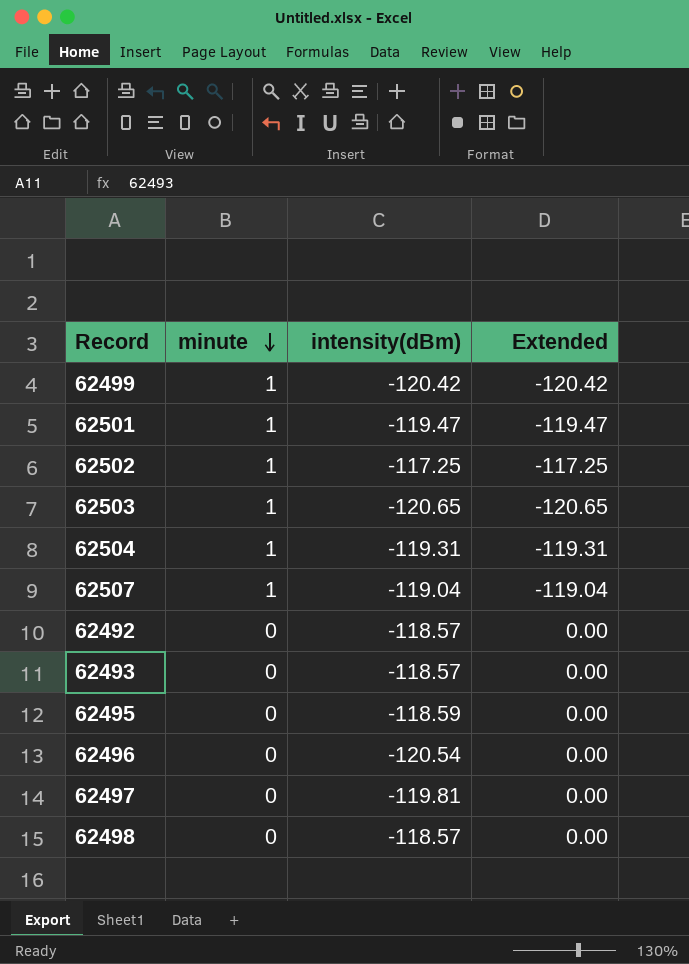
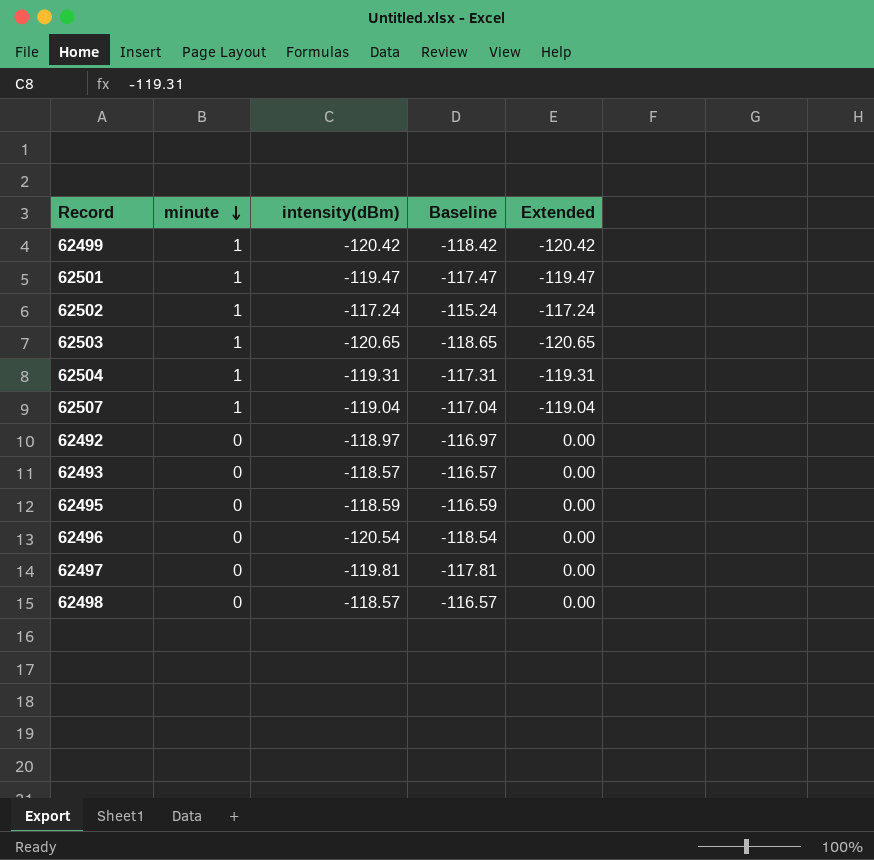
column Baseline | formula: none -> [intensity(dBm)] + 2
62502 | intensity(dBm): -117.25 -> -117.24
62502 | Extended: -117.25 -> -117.24
62492 | intensity(dBm): -118.57 -> -118.97

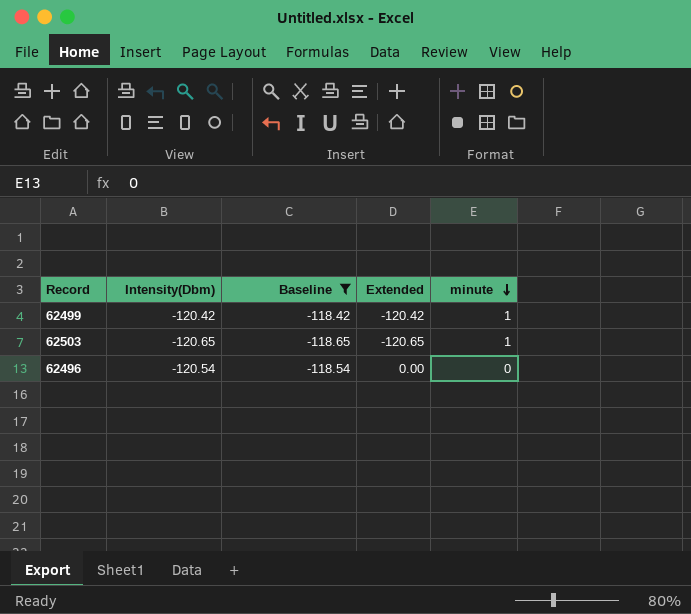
filter: none -> Baseline <= -118.42
column name: intensity(dBm) -> Intensity(Dbm)
column minute | position: 2 -> 5

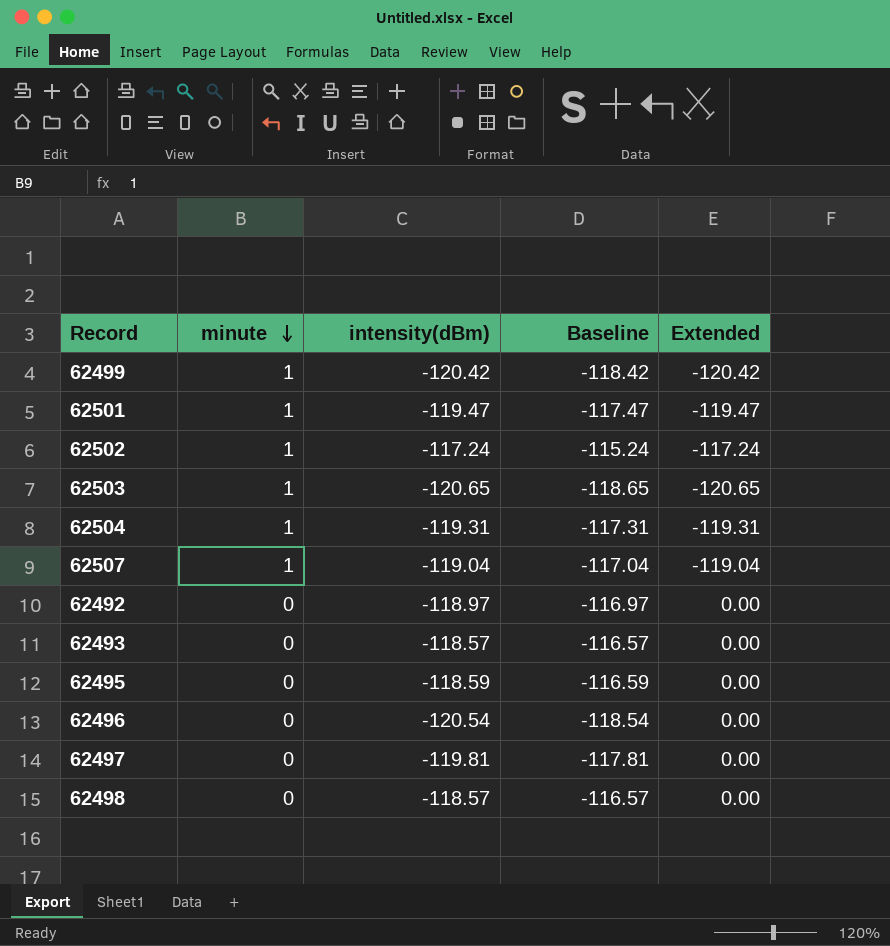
filter: Baseline <= -118.42 -> none
column minute | position: 5 -> 2
column name: Intensity(Dbm) -> intensity(dBm)

